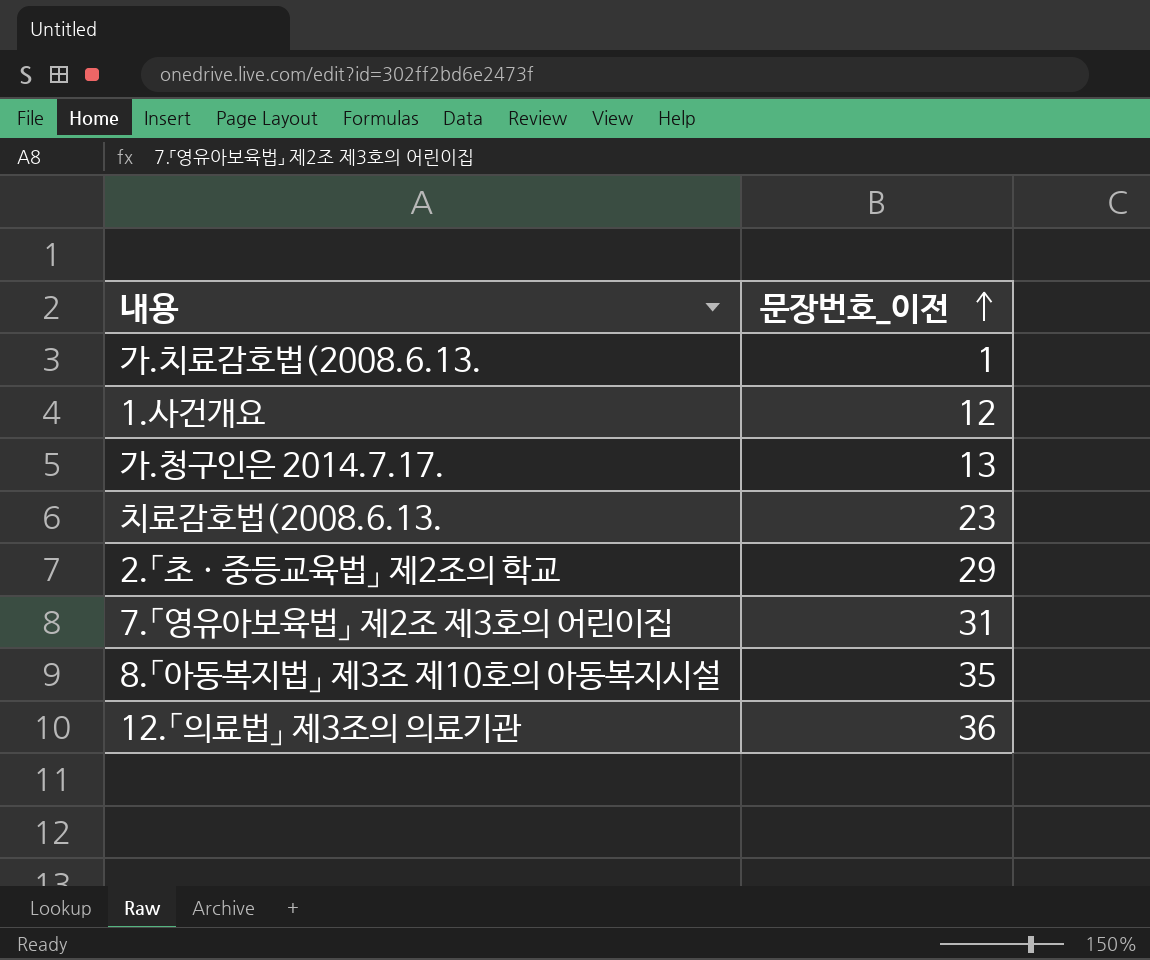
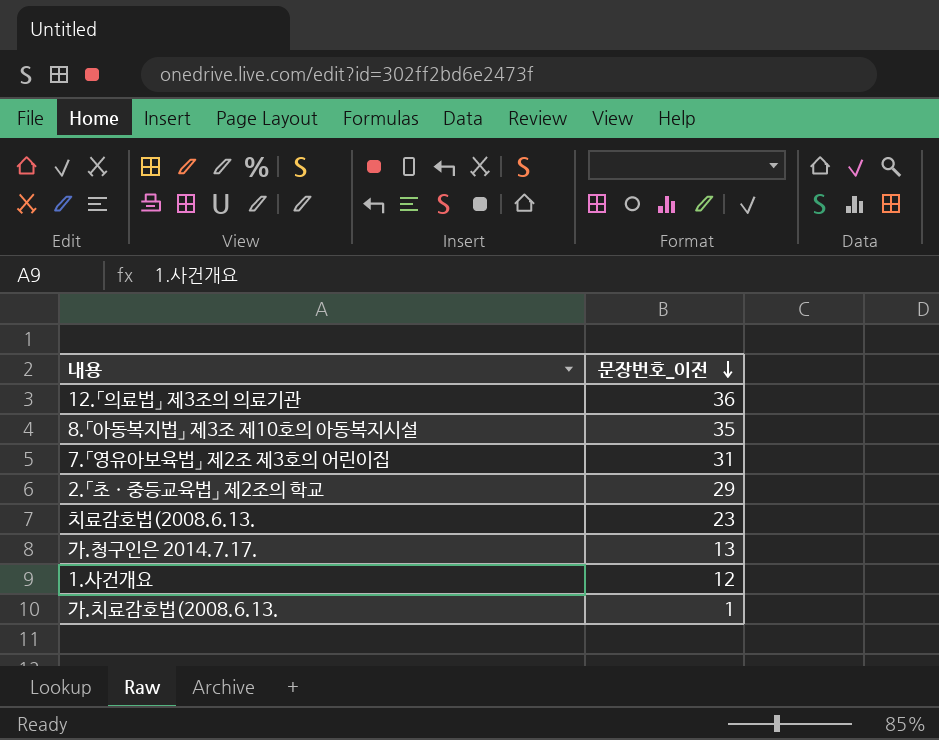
row order: 문장번호_이전 ascending -> 문장번호_이전 descending

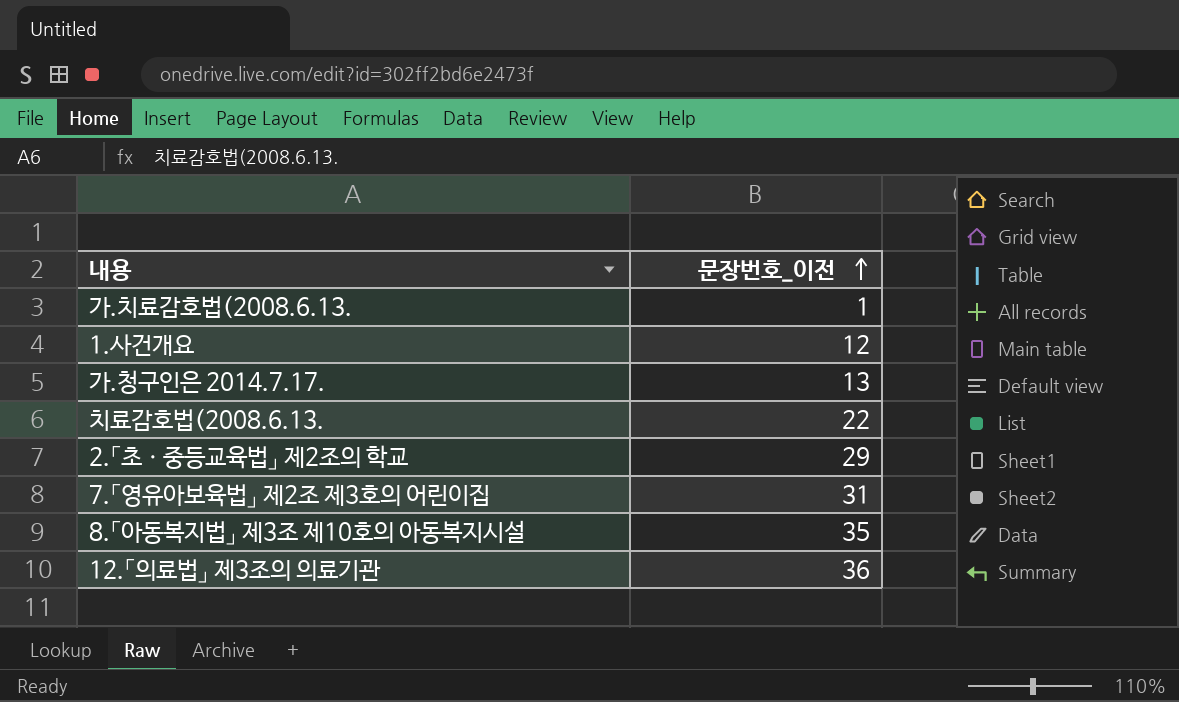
row order: 문장번호_이전 descending -> 문장번호_이전 ascending
치료감호법(2008.6.13. | 문장번호_이전: 23 -> 22

